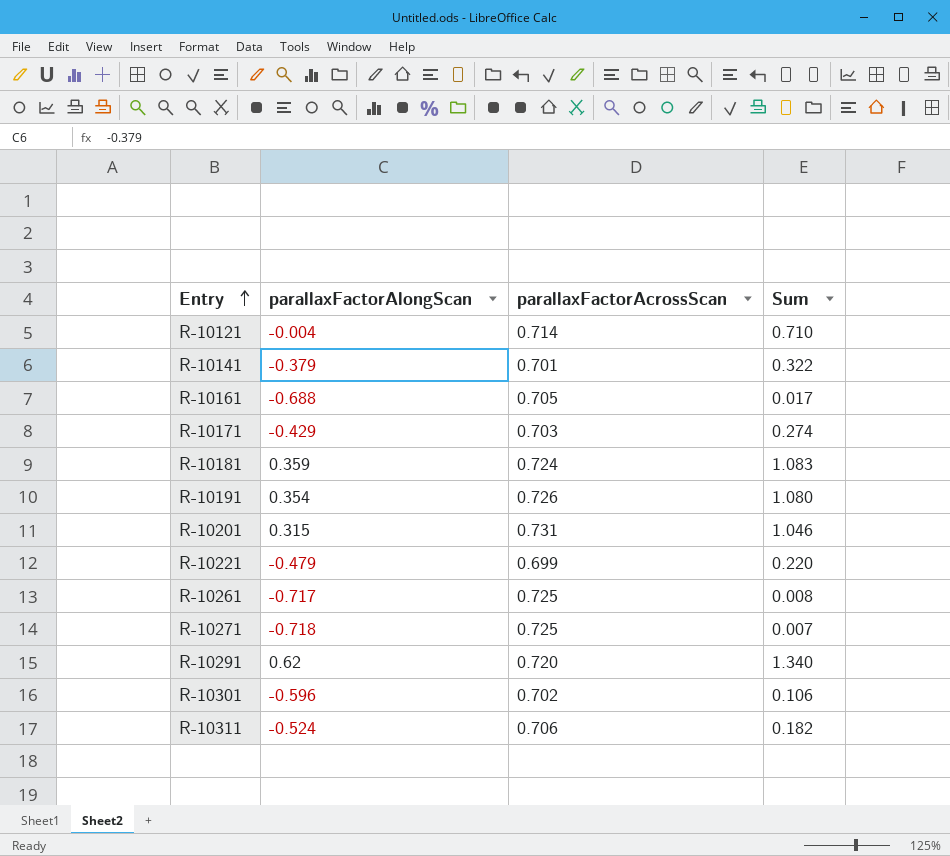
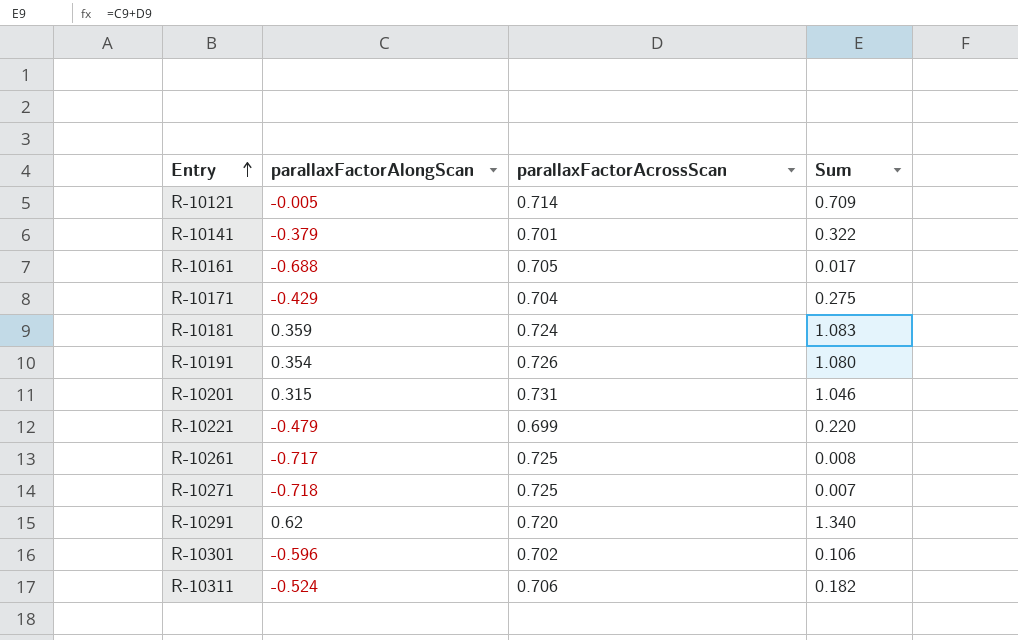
R-10121 | parallaxFactorAlongScan: -0.004 -> -0.005
R-10121 | Sum: 0.710 -> 0.709
R-10171 | parallaxFactorAcrossScan: 0.703 -> 0.704
R-10171 | Sum: 0.274 -> 0.275

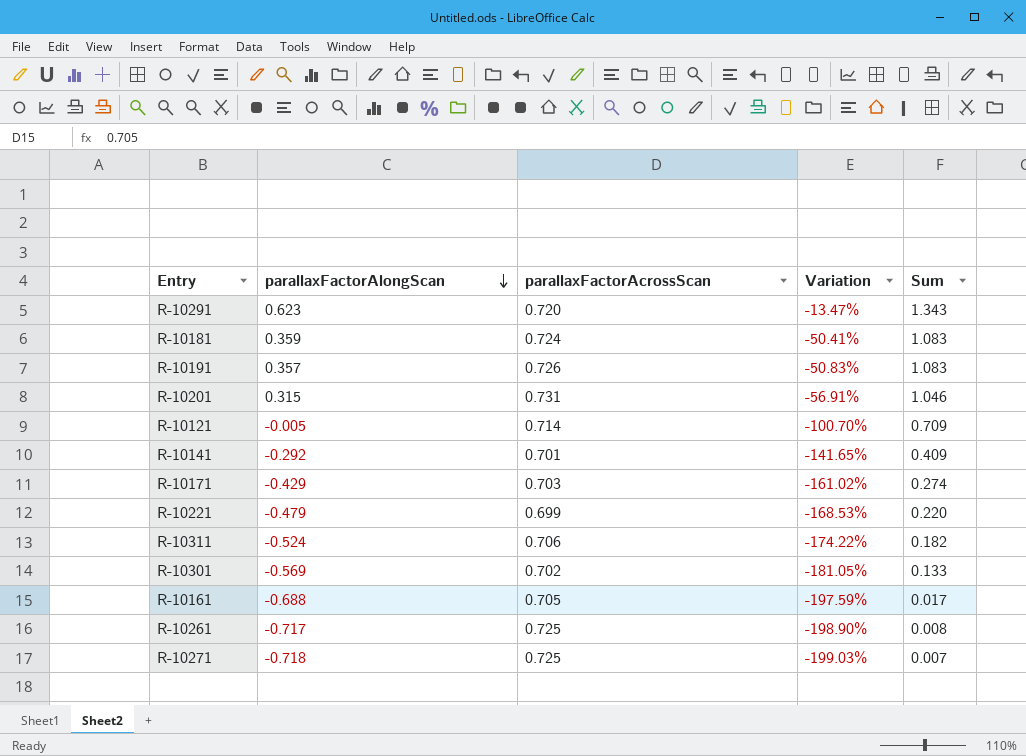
row order: Entry ascending -> parallaxFactorAlongScan descending
column Variation | formula: none -> ([parallaxFactorAlongScan] - [parallaxFactorAcrossScan]) / [parallaxFactorAcrossScan]
R-10291 | parallaxFactorAlongScan: 0.62 -> 0.623
R-10291 | Sum: 1.340 -> 1.343
R-10191 | parallaxFactorAlongScan: 0.354 -> 0.357
R-10191 | Sum: 1.080 -> 1.083
R-10141 | parallaxFactorAlongScan: -0.379 -> -0.292
R-10141 | Sum: 0.322 -> 0.409
R-10171 | parallaxFactorAcrossScan: 0.704 -> 0.703
R-10171 | Sum: 0.275 -> 0.274
R-10301 | parallaxFactorAlongScan: -0.596 -> -0.569
R-10301 | Sum: 0.106 -> 0.133

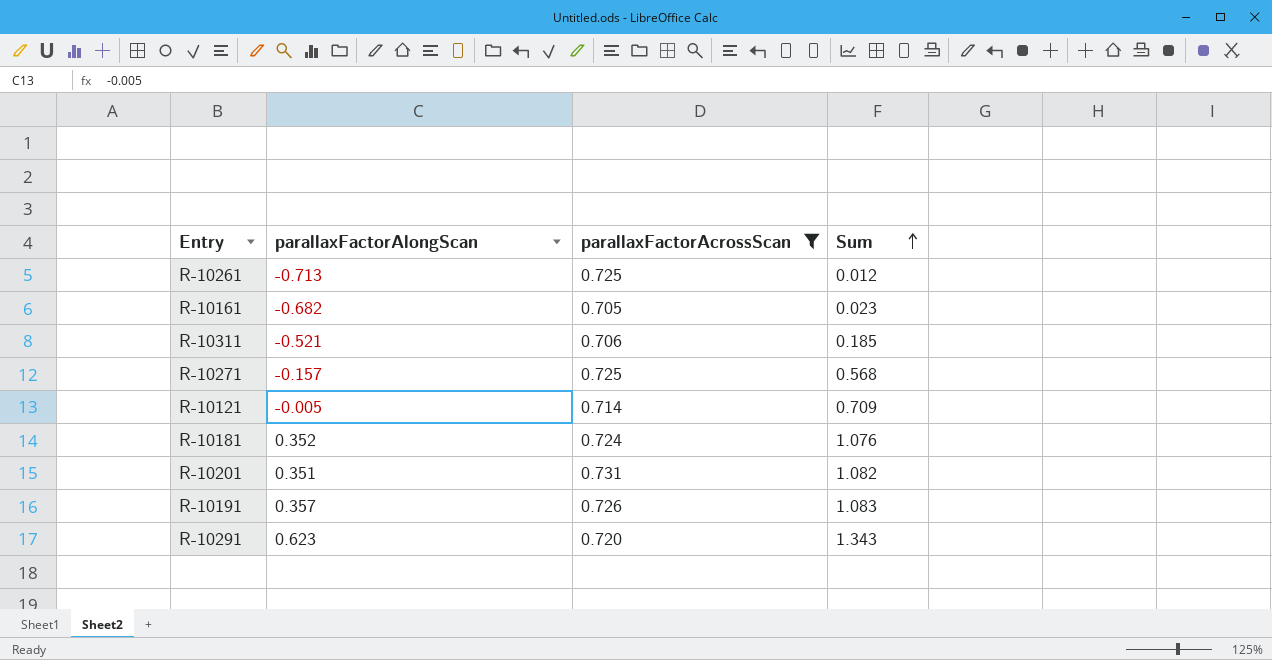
filter: none -> parallaxFactorAcrossScan >= 0.705
row order: parallaxFactorAlongScan descending -> Sum ascending
column Variation | formula: ([parallaxFactorAlongScan] - [parallaxFactorAcrossScan]) / [parallaxFactorAcrossScan] -> none
R-10261 | parallaxFactorAlongScan: -0.717 -> -0.713
R-10261 | Sum: 0.008 -> 0.012
R-10161 | parallaxFactorAlongScan: -0.688 -> -0.682
R-10161 | Sum: 0.017 -> 0.023
R-10311 | parallaxFactorAlongScan: -0.524 -> -0.521
R-10311 | Sum: 0.182 -> 0.185
R-10271 | parallaxFactorAlongScan: -0.718 -> -0.157
R-10271 | Sum: 0.007 -> 0.568
R-10181 | parallaxFactorAlongScan: 0.359 -> 0.352
R-10181 | Sum: 1.083 -> 1.076
R-10201 | parallaxFactorAlongScan: 0.315 -> 0.351
R-10201 | Sum: 1.046 -> 1.082

